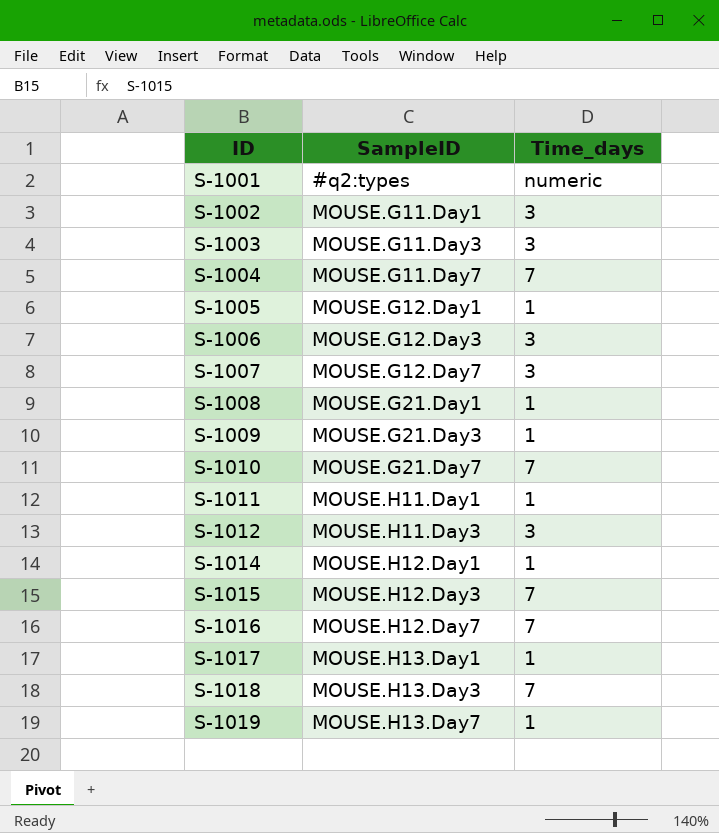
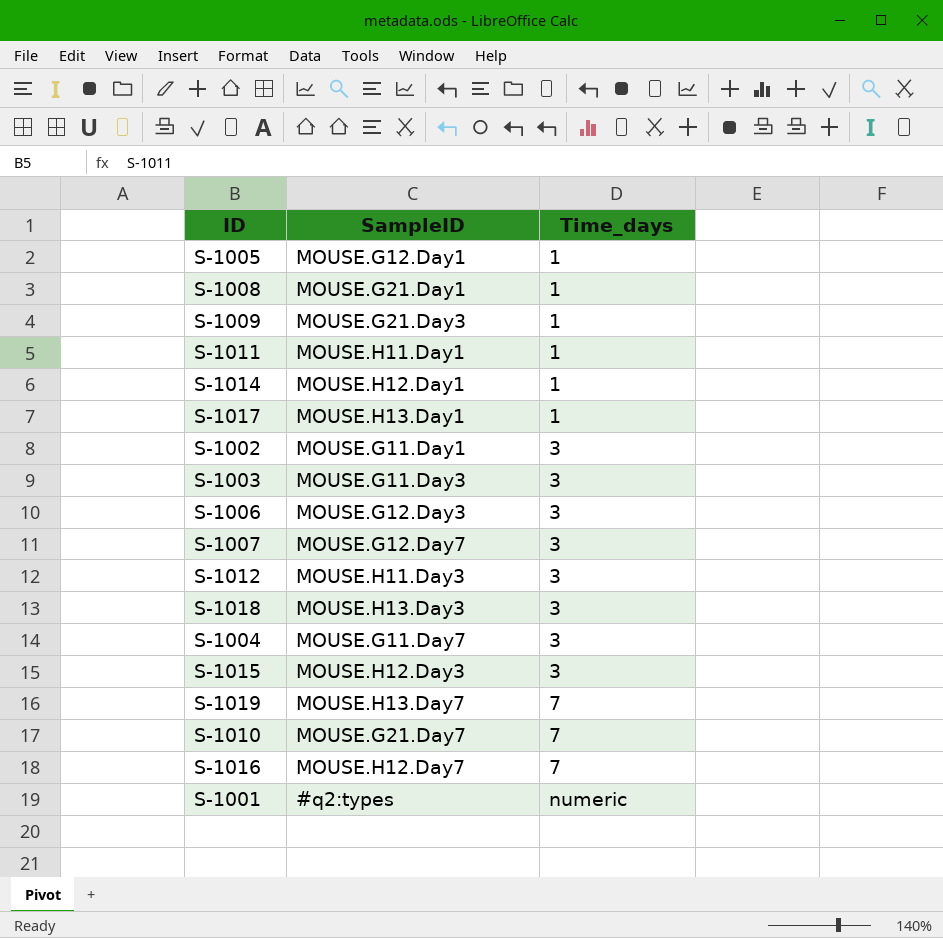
row order: ID ascending -> Time_days ascending
S-1018 | Time_days: 7 -> 3
S-1004 | Time_days: 7 -> 3
S-1015 | Time_days: 7 -> 3
S-1019 | Time_days: 1 -> 7

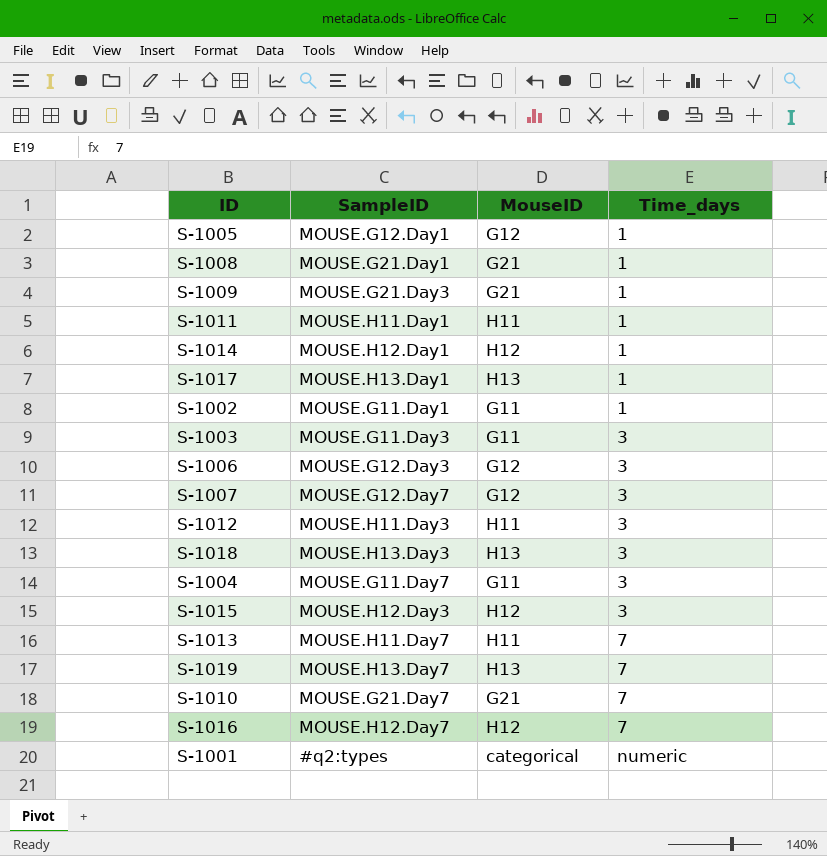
column MouseID | position: none -> 3
S-1002 | Time_days: 3 -> 1
row S-1013: none -> MOUSE.H11.Day7 | H11 | 7

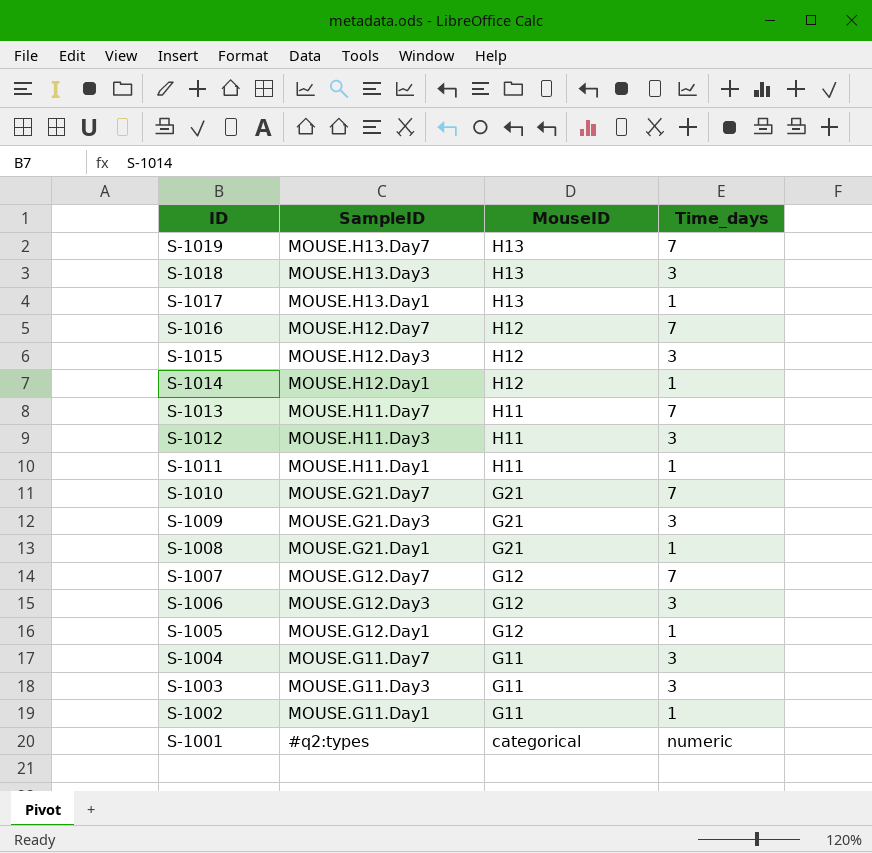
row order: Time_days ascending -> ID descending
S-1009 | Time_days: 1 -> 3
S-1007 | Time_days: 3 -> 7

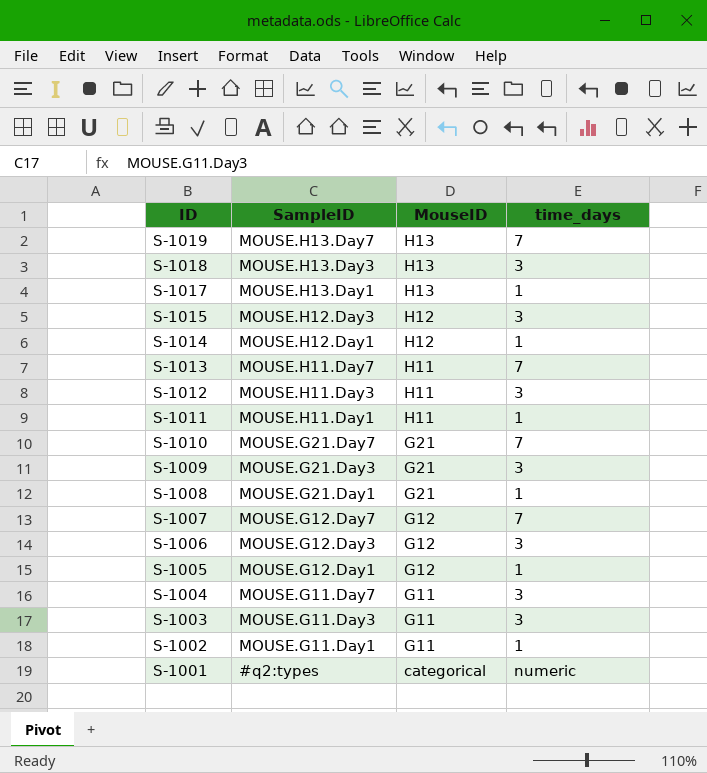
column name: Time_days -> time_days
row S-1016: MOUSE.H12.Day7 | H12 | 7 -> none

